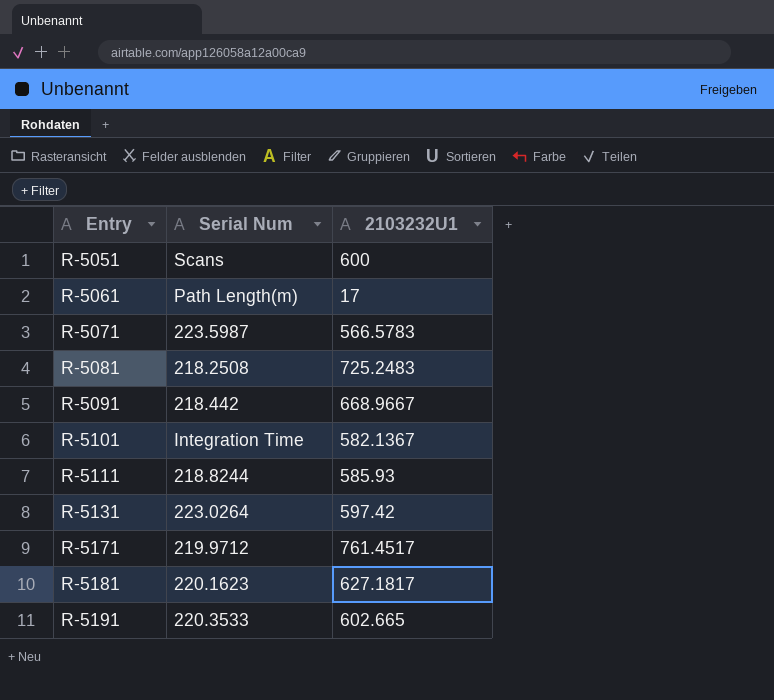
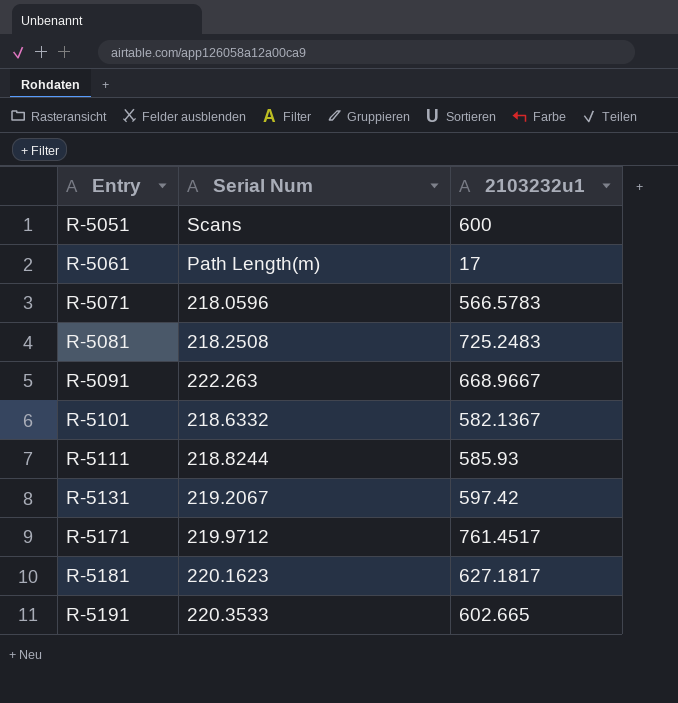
column name: 2103232U1 -> 2103232u1
R-5071 | Serial Num: 223.5987 -> 218.0596
R-5091 | Serial Num: 218.442 -> 222.263
R-5101 | Serial Num: Integration Time -> 218.6332
R-5131 | Serial Num: 223.0264 -> 219.2067

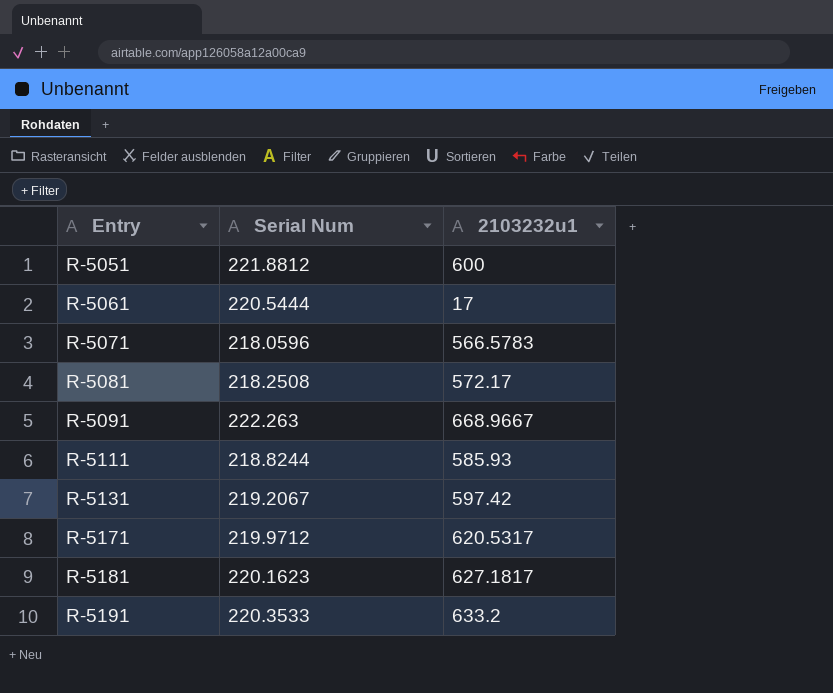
row R-5101: 218.6332 | 582.1367 -> none
R-5051 | Serial Num: Scans -> 221.8812
R-5061 | Serial Num: Path Length(m) -> 220.5444
R-5081 | 2103232u1: 725.2483 -> 572.17
R-5171 | 2103232u1: 761.4517 -> 620.5317
R-5191 | 2103232u1: 602.665 -> 633.2

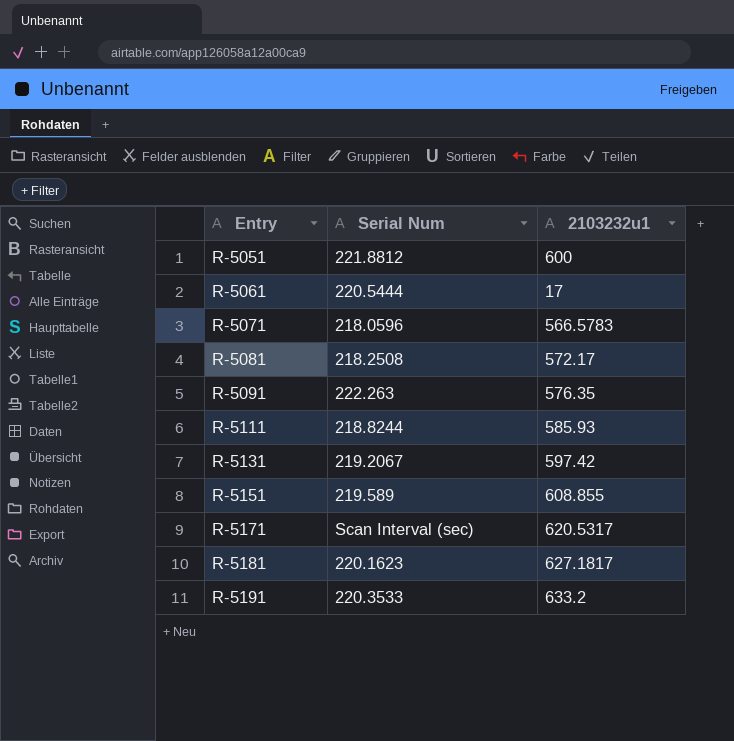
R-5091 | 2103232u1: 668.9667 -> 576.35
row R-5151: none -> 219.589 | 608.855
R-5171 | Serial Num: 219.9712 -> Scan Interval (sec)

